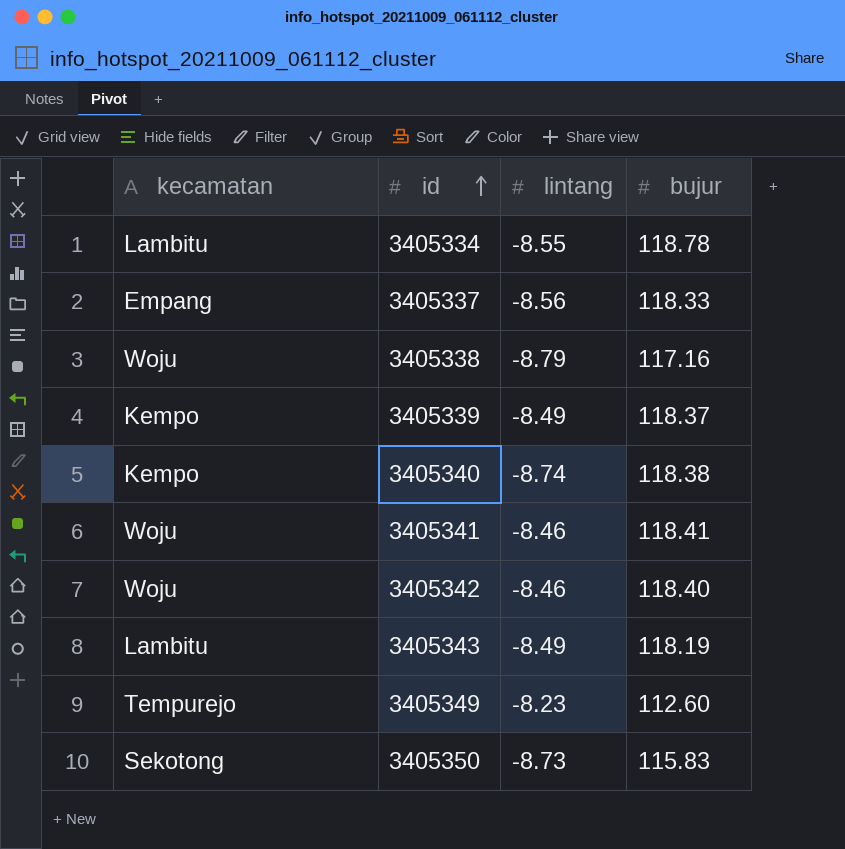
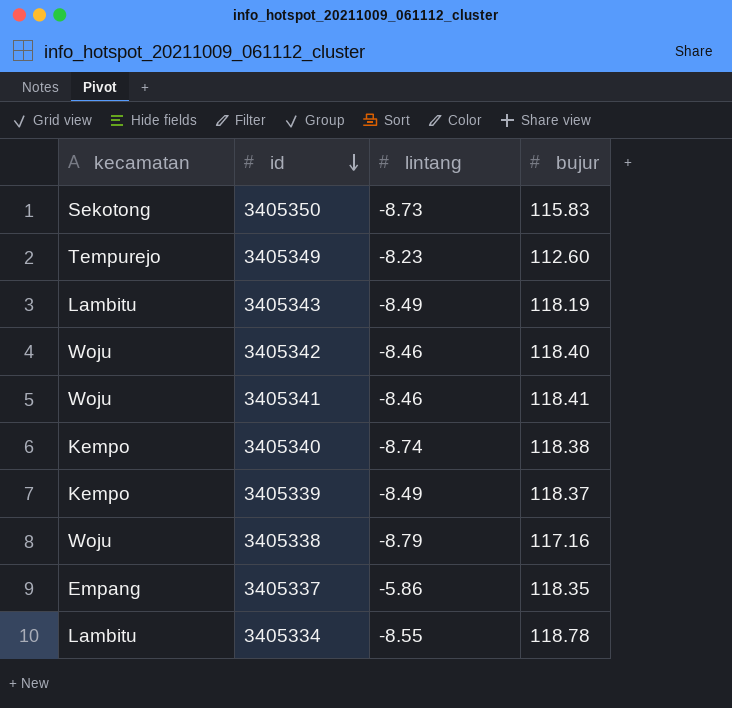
row order: id ascending -> id descending
3405337 | lintang: -8.56 -> -5.86
3405337 | bujur: 118.33 -> 118.35

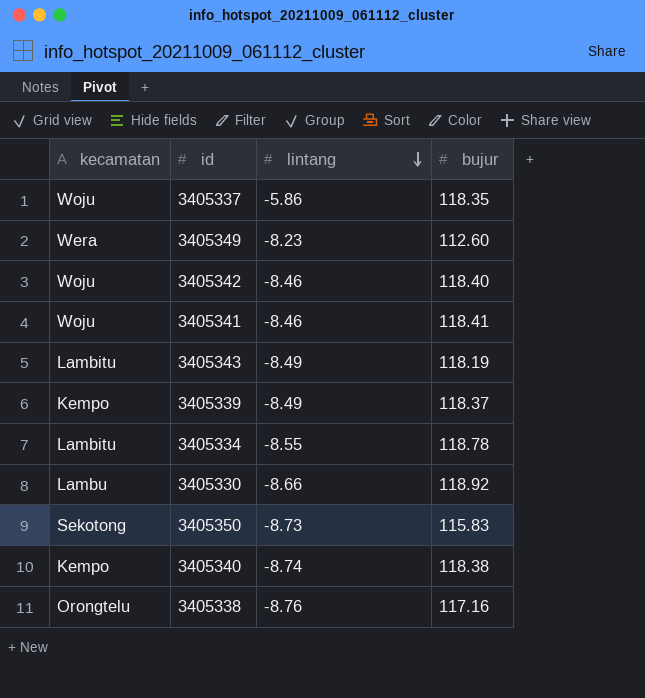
row order: id descending -> lintang descending
3405337 | kecamatan: Empang -> Woju
3405349 | kecamatan: Tempurejo -> Wera
row 3405330: none -> Lambu | -8.66 | 118.92
3405338 | kecamatan: Woju -> Orongtelu
3405338 | lintang: -8.79 -> -8.76

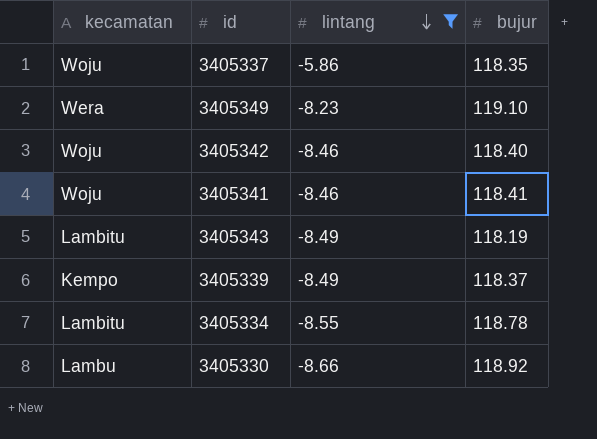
filter: none -> lintang >= -8.66
3405349 | bujur: 112.60 -> 119.10

